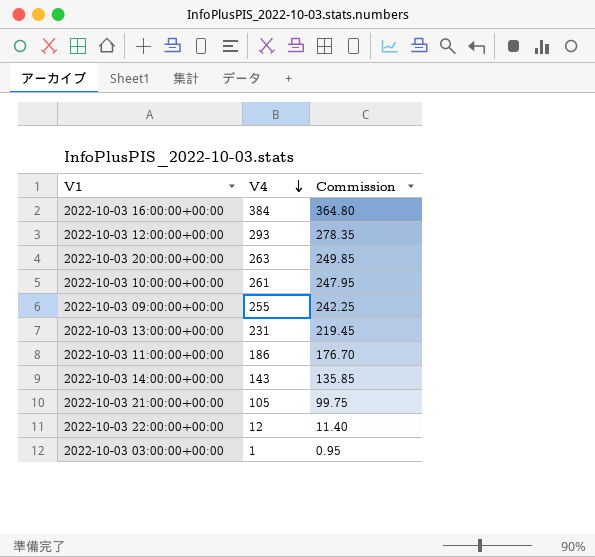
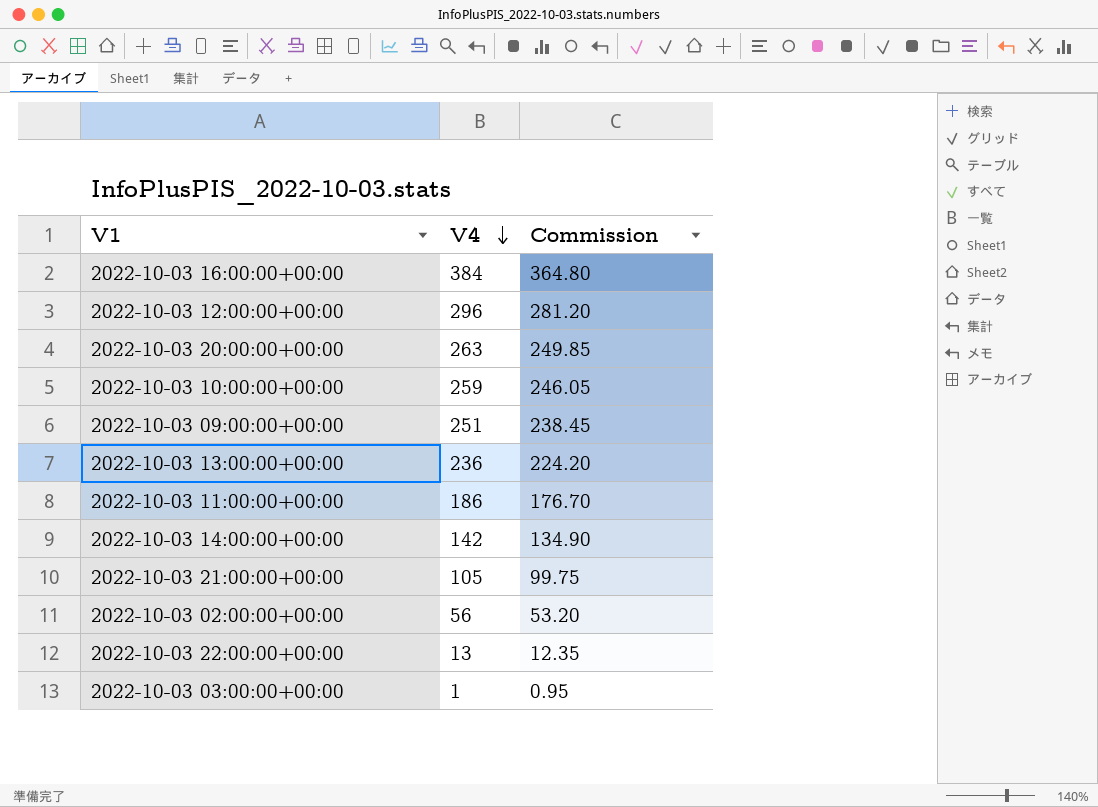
2022-10-03 12:00:00+00:00 | V4: 293 -> 296
2022-10-03 12:00:00+00:00 | Commission: 278.35 -> 281.20
2022-10-03 10:00:00+00:00 | V4: 261 -> 259
2022-10-03 10:00:00+00:00 | Commission: 247.95 -> 246.05
2022-10-03 09:00:00+00:00 | V4: 255 -> 251
2022-10-03 09:00:00+00:00 | Commission: 242.25 -> 238.45
2022-10-03 13:00:00+00:00 | V4: 231 -> 236
2022-10-03 13:00:00+00:00 | Commission: 219.45 -> 224.20
2022-10-03 14:00:00+00:00 | V4: 143 -> 142
2022-10-03 14:00:00+00:00 | Commission: 135.85 -> 134.90
row 2022-10-03 02:00:00+00:00: none -> 56 | 53.20
2022-10-03 22:00:00+00:00 | V4: 12 -> 13
2022-10-03 22:00:00+00:00 | Commission: 11.40 -> 12.35

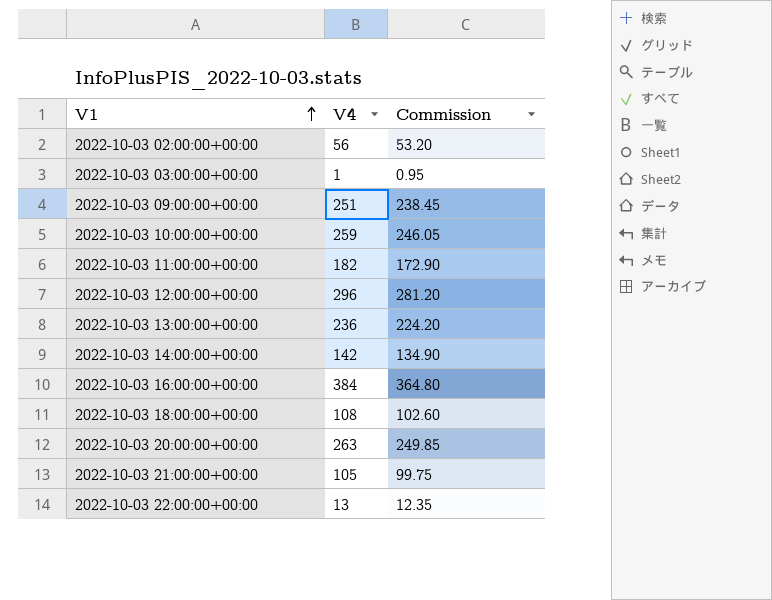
row order: V4 descending -> V1 ascending
2022-10-03 11:00:00+00:00 | V4: 186 -> 182
2022-10-03 11:00:00+00:00 | Commission: 176.70 -> 172.90
row 2022-10-03 18:00:00+00:00: none -> 108 | 102.60

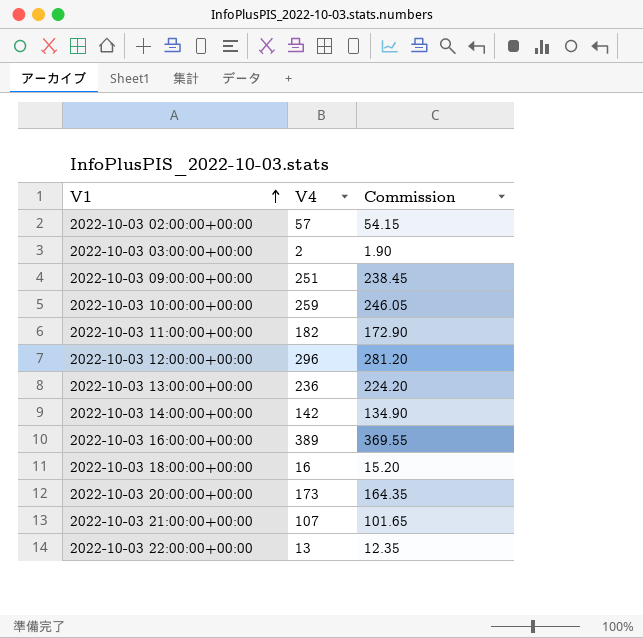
2022-10-03 02:00:00+00:00 | V4: 56 -> 57
2022-10-03 02:00:00+00:00 | Commission: 53.20 -> 54.15
2022-10-03 03:00:00+00:00 | V4: 1 -> 2
2022-10-03 03:00:00+00:00 | Commission: 0.95 -> 1.90
2022-10-03 16:00:00+00:00 | V4: 384 -> 389
2022-10-03 16:00:00+00:00 | Commission: 364.80 -> 369.55
2022-10-03 18:00:00+00:00 | V4: 108 -> 16
2022-10-03 18:00:00+00:00 | Commission: 102.60 -> 15.20
2022-10-03 20:00:00+00:00 | V4: 263 -> 173
2022-10-03 20:00:00+00:00 | Commission: 249.85 -> 164.35
2022-10-03 21:00:00+00:00 | V4: 105 -> 107
2022-10-03 21:00:00+00:00 | Commission: 99.75 -> 101.65

